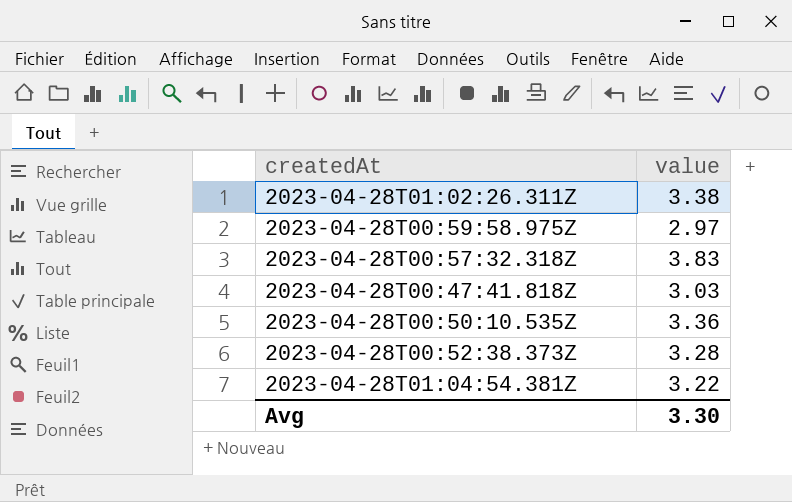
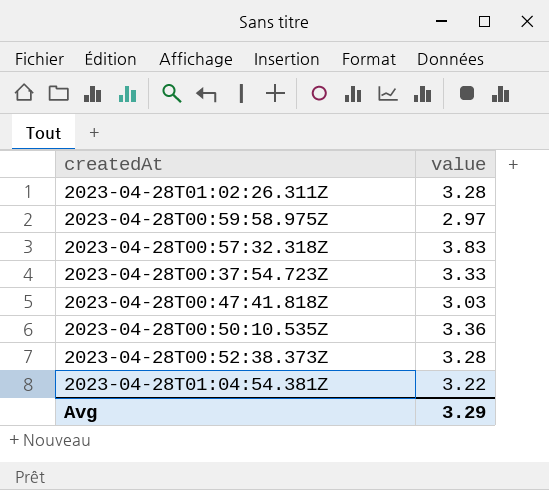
2023-04-28T01:02:26.311Z | value: 3.38 -> 3.28
row 2023-04-28T00:37:54.723Z: none -> 3.33
Avg | value: 3.30 -> 3.29

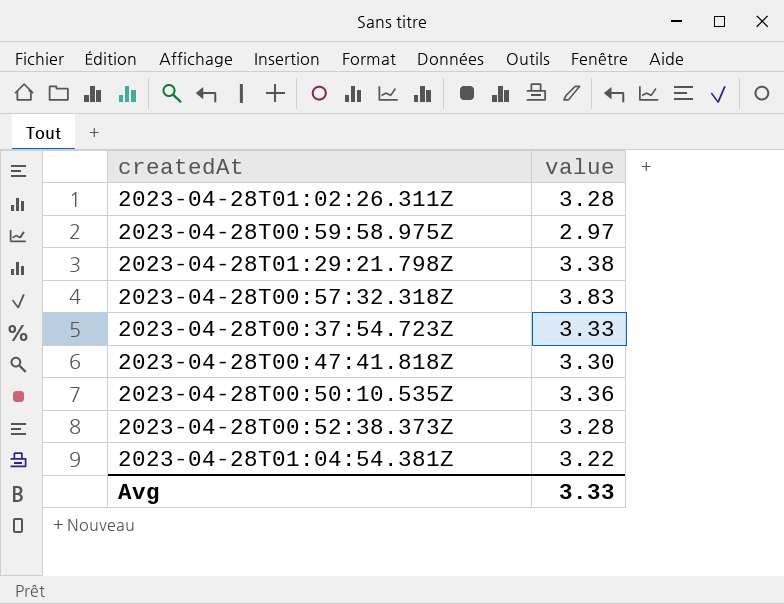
row 2023-04-28T01:29:21.798Z: none -> 3.38
2023-04-28T00:47:41.818Z | value: 3.03 -> 3.30
Avg | value: 3.29 -> 3.33

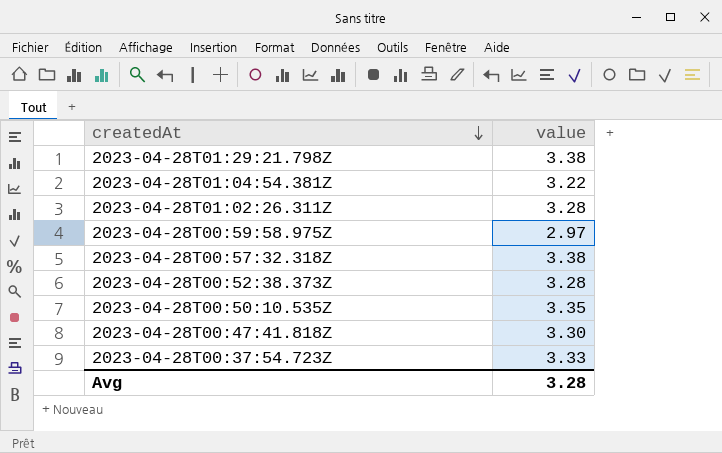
row order: none -> createdAt descending
2023-04-28T00:57:32.318Z | value: 3.83 -> 3.38
2023-04-28T00:50:10.535Z | value: 3.36 -> 3.35
Avg | value: 3.33 -> 3.28

